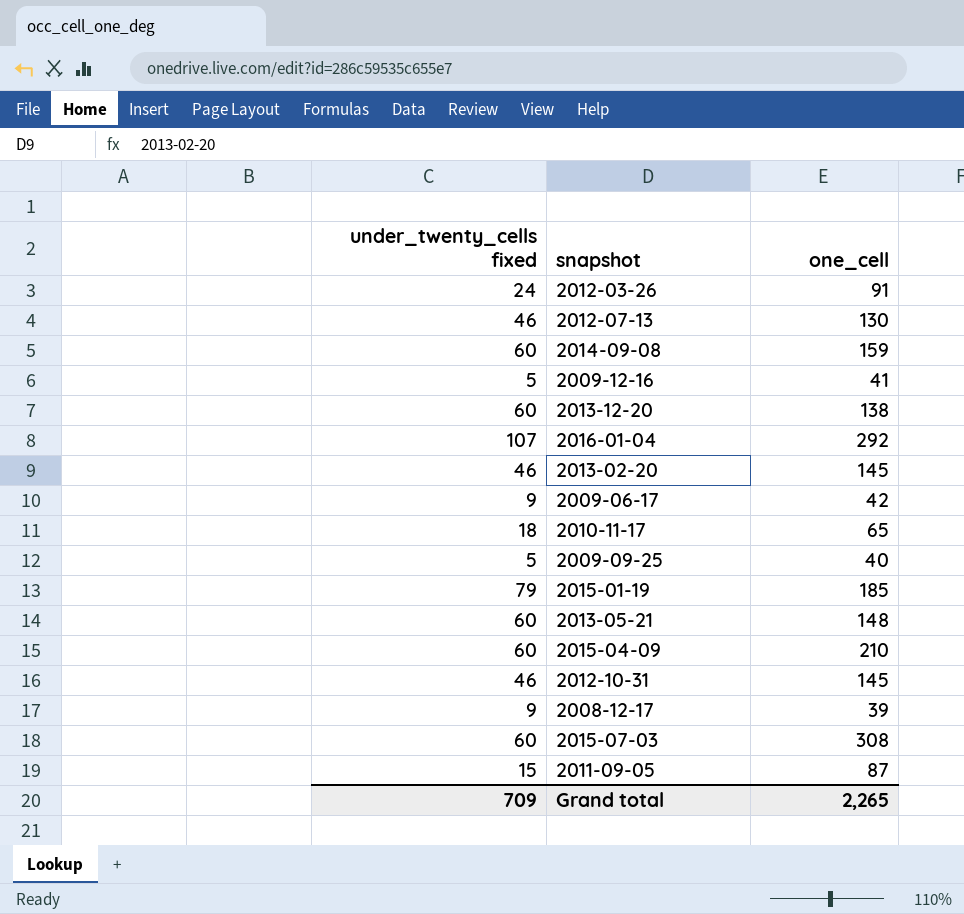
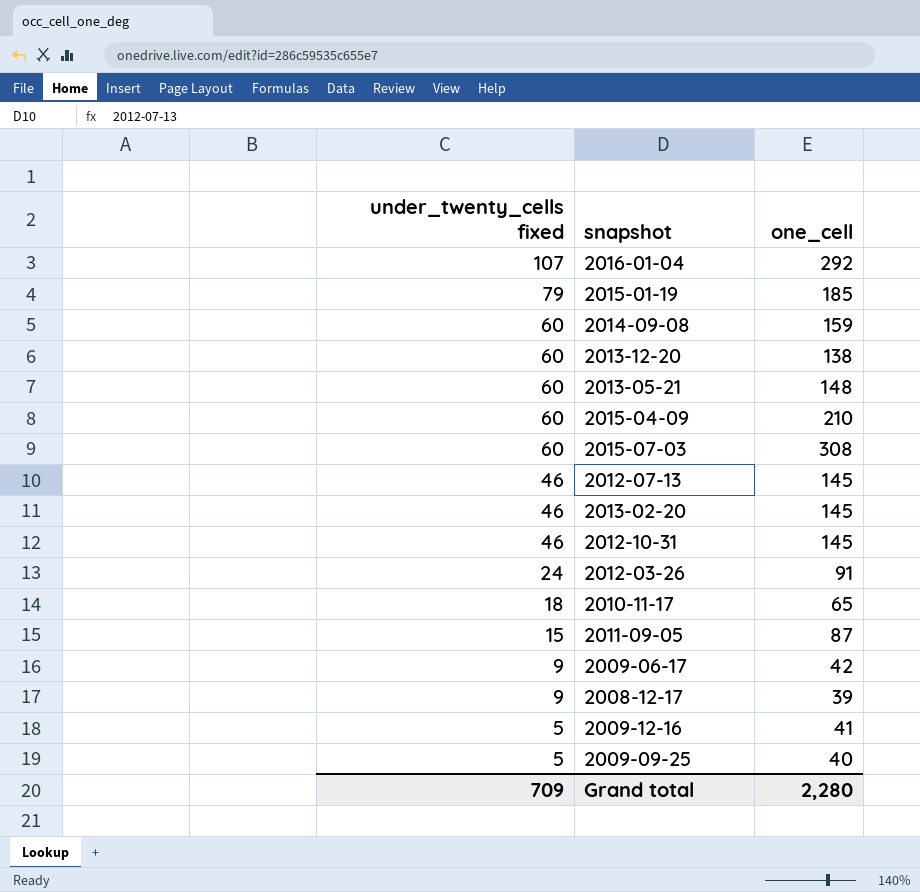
row order: none -> under_twenty_cells fixed descending
2012-07-13 | one_cell: 130 -> 145
Grand total | one_cell: 2,265 -> 2,280

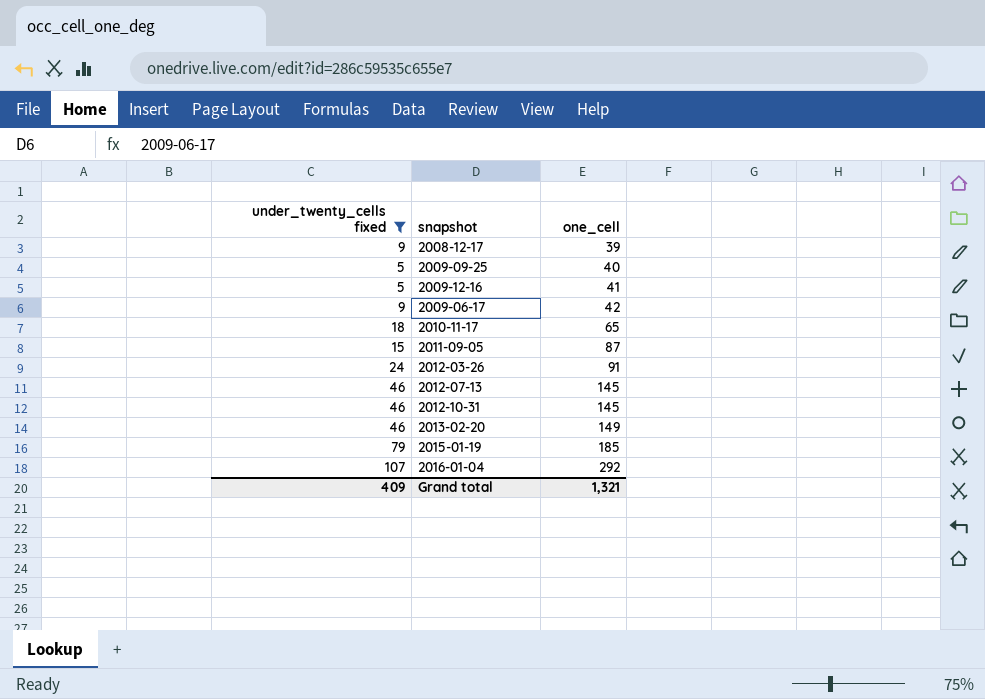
filter: none -> under_twenty_cells fixed != 60
row order: under_twenty_cells fixed descending -> one_cell ascending
2013-02-20 | one_cell: 145 -> 149
Grand total | under_twenty_cells fixed: 709 -> 409
Grand total | one_cell: 2,280 -> 1,321

